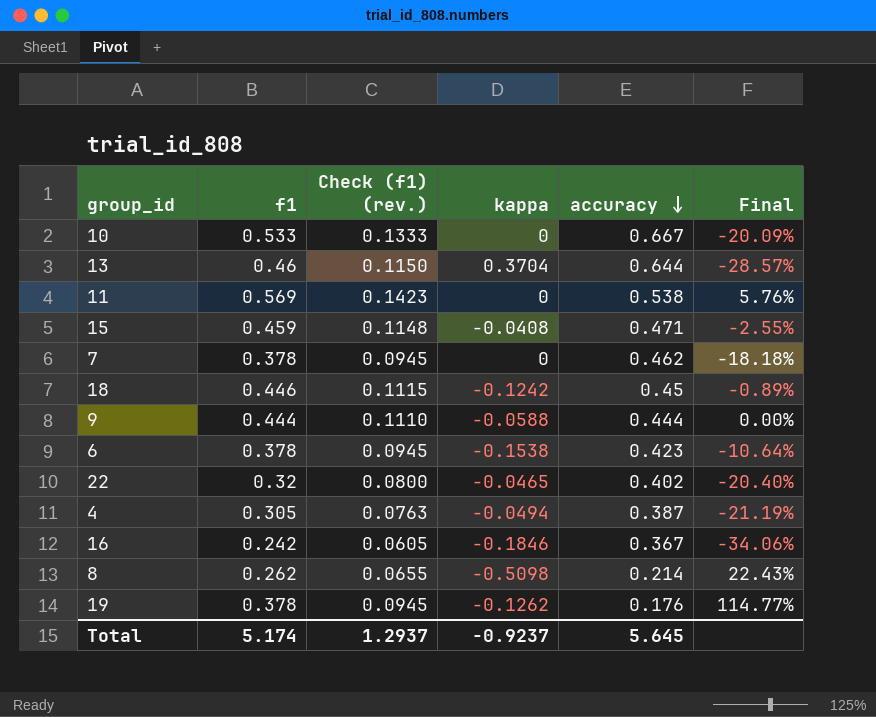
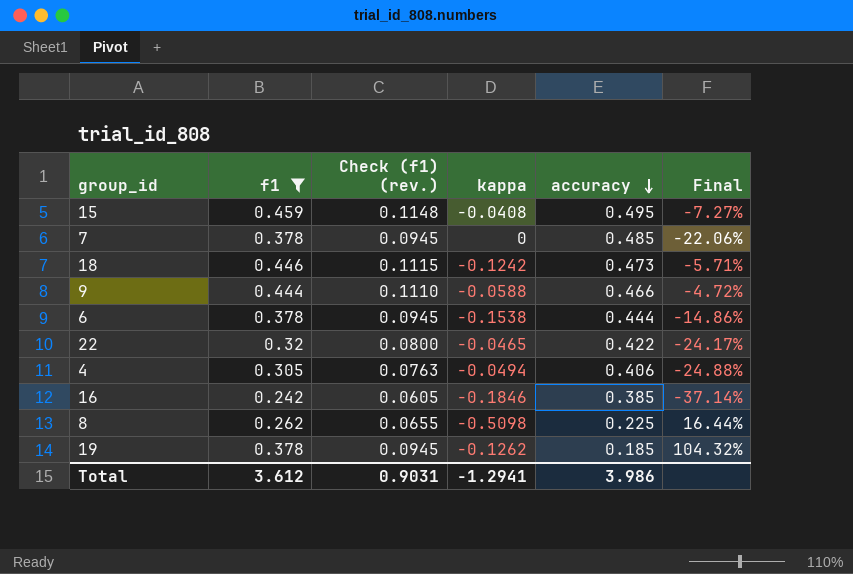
filter: none -> f1 <= 0.459
15 | accuracy: 0.471 -> 0.495
15 | Final: -2.55% -> -7.27%
7 | accuracy: 0.462 -> 0.485
7 | Final: -18.18% -> -22.06%
18 | accuracy: 0.45 -> 0.473
18 | Final: -0.89% -> -5.71%
9 | accuracy: 0.444 -> 0.466
9 | Final: 0.00% -> -4.72%
6 | accuracy: 0.423 -> 0.444
6 | Final: -10.64% -> -14.86%
22 | accuracy: 0.402 -> 0.422
22 | Final: -20.40% -> -24.17%
4 | accuracy: 0.387 -> 0.406
4 | Final: -21.19% -> -24.88%
16 | accuracy: 0.367 -> 0.385
16 | Final: -34.06% -> -37.14%
8 | accuracy: 0.214 -> 0.225
8 | Final: 22.43% -> 16.44%
19 | accuracy: 0.176 -> 0.185
19 | Final: 114.77% -> 104.32%
Total | f1: 5.174 -> 3.612
Total | Check (f1) (rev.): 1.2937 -> 0.9031
Total | kappa: -0.9237 -> -1.2941
Total | accuracy: 5.645 -> 3.986

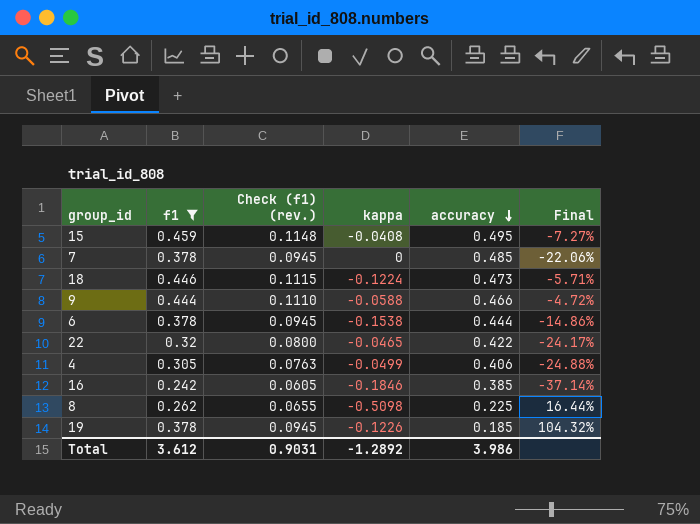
18 | kappa: -0.1242 -> -0.1224
4 | kappa: -0.0494 -> -0.0499
19 | kappa: -0.1262 -> -0.1226
Total | kappa: -1.2941 -> -1.2892

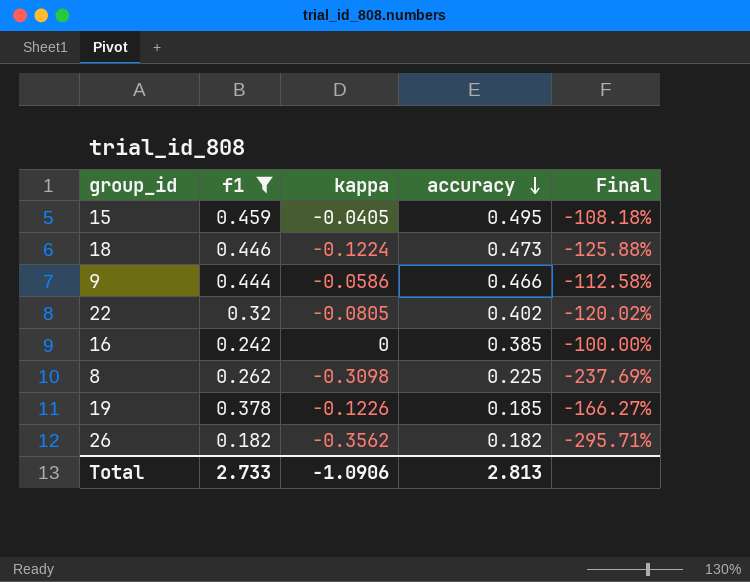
column Check (f1) (rev.) | formula: [f1] * 0.25 -> none
column Final | formula: ([f1] - [accuracy]) / [accuracy] -> ([kappa] - [accuracy]) / [accuracy]
row 7: 0.378 | 0.0945 | 0 | 0.485 | -22.06% -> none
row 6: 0.378 | 0.0945 | -0.1538 | 0.444 | -14.86% -> none
row 4: 0.305 | 0.0763 | -0.0499 | 0.406 | -24.88% -> none
15 | kappa: -0.0408 -> -0.0405
9 | kappa: -0.0588 -> -0.0586
22 | kappa: -0.0465 -> -0.0805
22 | accuracy: 0.422 -> 0.402
16 | kappa: -0.1846 -> 0
8 | kappa: -0.5098 -> -0.3098
row 26: none -> 0.182 | -0.3562 | 0.182 | -295.71%
Total | f1: 3.612 -> 2.733
Total | kappa: -1.2892 -> -1.0906
Total | accuracy: 3.986 -> 2.813

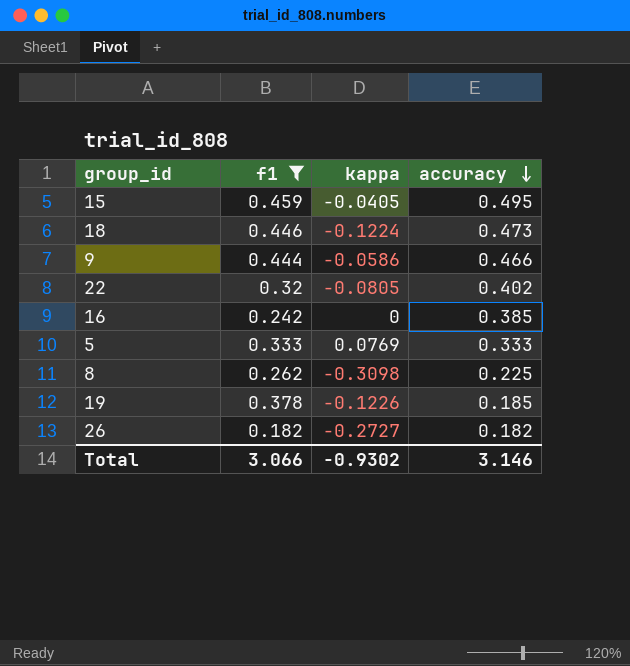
column Final | formula: ([kappa] - [accuracy]) / [accuracy] -> none
row 5: none -> 0.333 | 0.0769 | 0.333
26 | kappa: -0.3562 -> -0.2727
Total | f1: 2.733 -> 3.066
Total | kappa: -1.0906 -> -0.9302
Total | accuracy: 2.813 -> 3.146

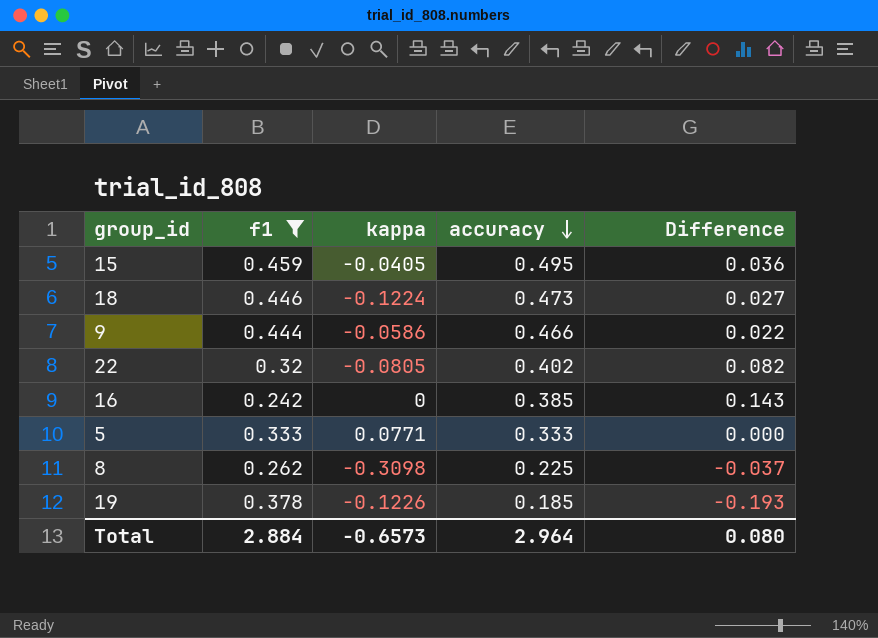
column Difference | formula: none -> [accuracy] - [f1]
row 26: 0.182 | -0.2727 | 0.182 -> none
5 | kappa: 0.0769 -> 0.0771
Total | f1: 3.066 -> 2.884
Total | kappa: -0.9302 -> -0.6573
Total | accuracy: 3.146 -> 2.964

